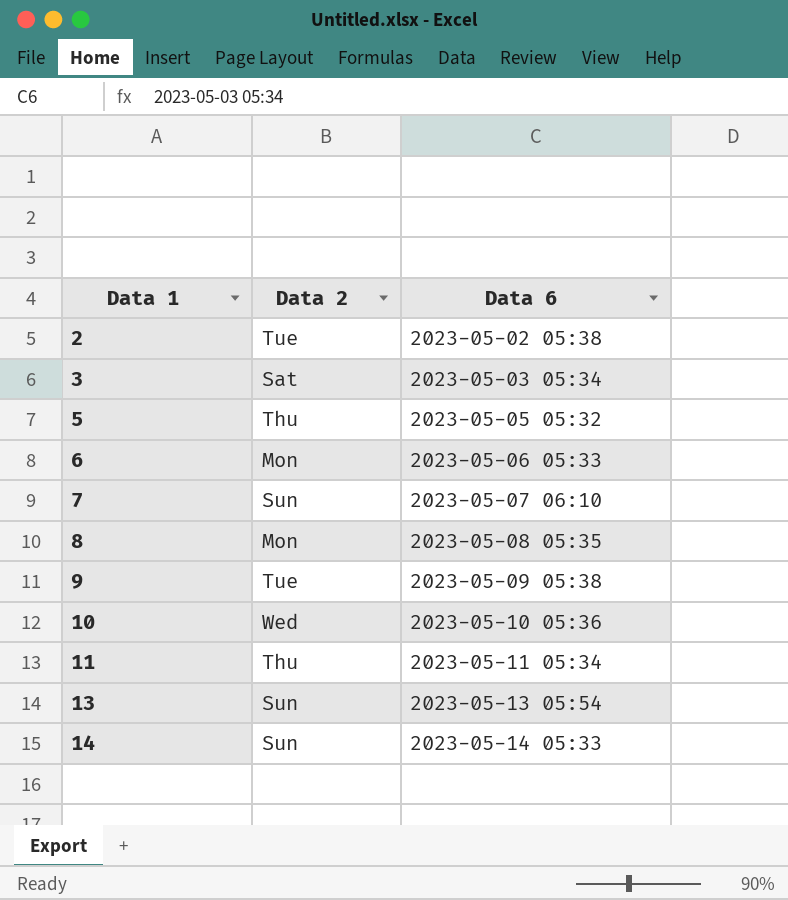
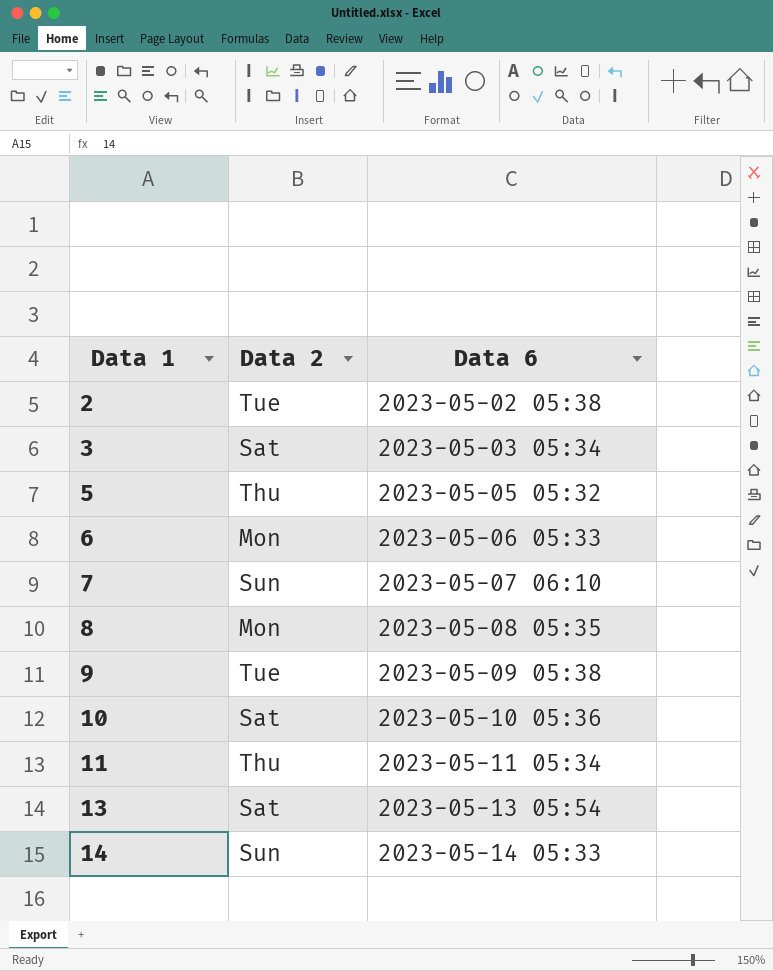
10 | Data 2: Wed -> Sat
13 | Data 2: Sun -> Sat

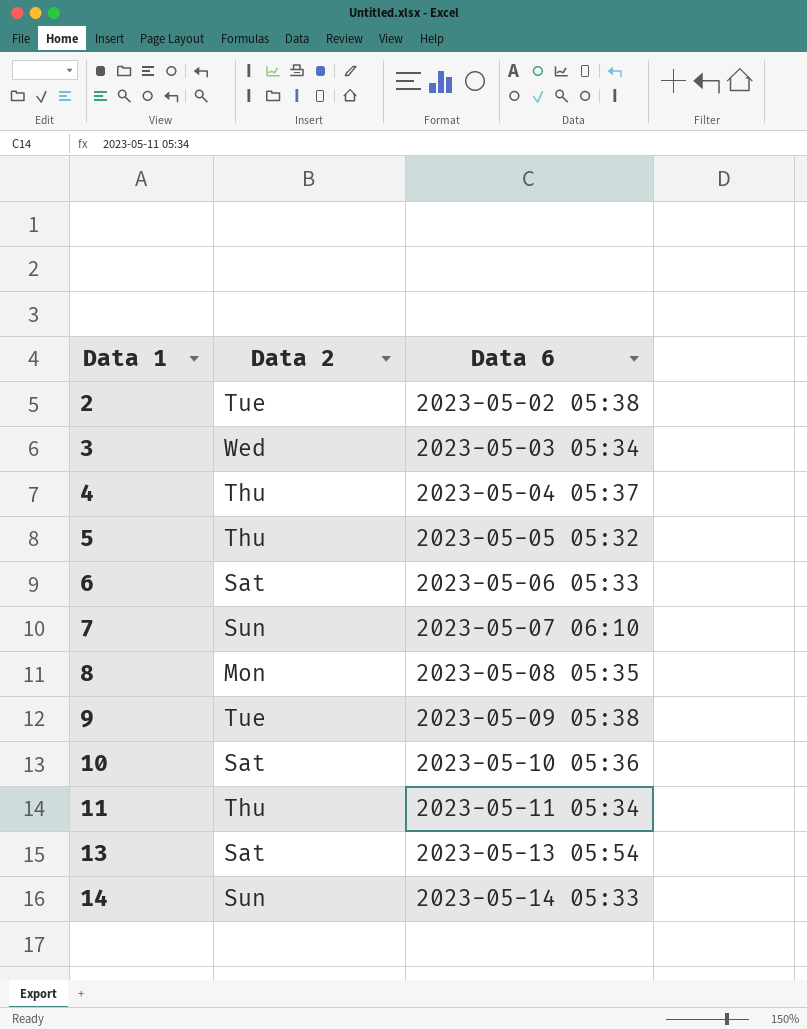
3 | Data 2: Sat -> Wed
row 4: none -> Thu | 2023-05-04 05:37
6 | Data 2: Mon -> Sat

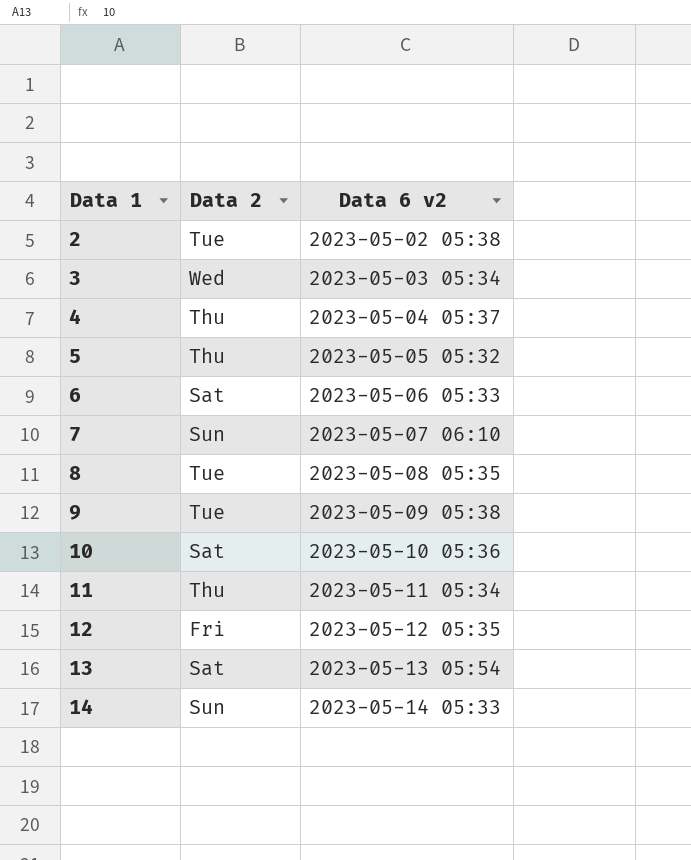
column name: Data 6 -> Data 6 v2
8 | Data 2: Mon -> Tue
row 12: none -> Fri | 2023-05-12 05:35

